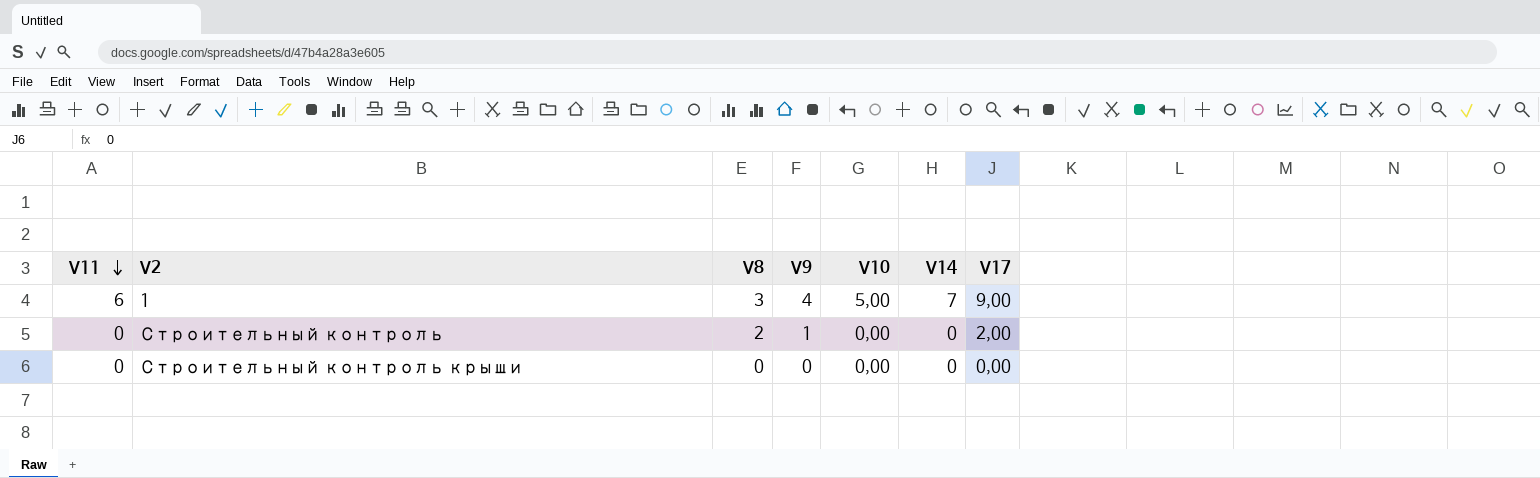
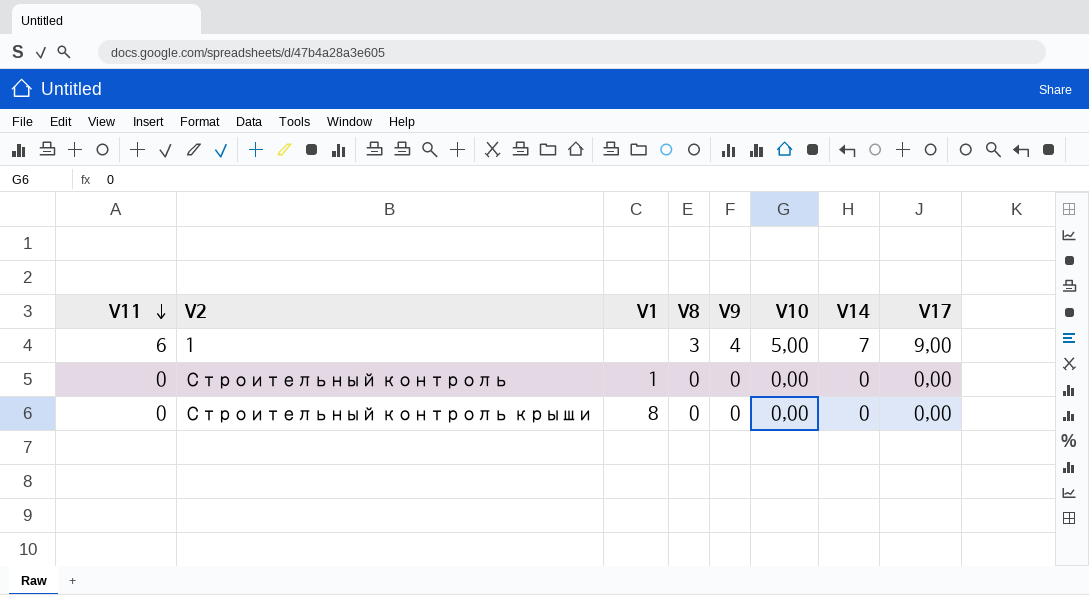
column V1 | position: none -> 3
Строительный контроль | V8: 2 -> 0
Строительный контроль | V9: 1 -> 0
Строительный контроль | V17: 2,00 -> 0,00

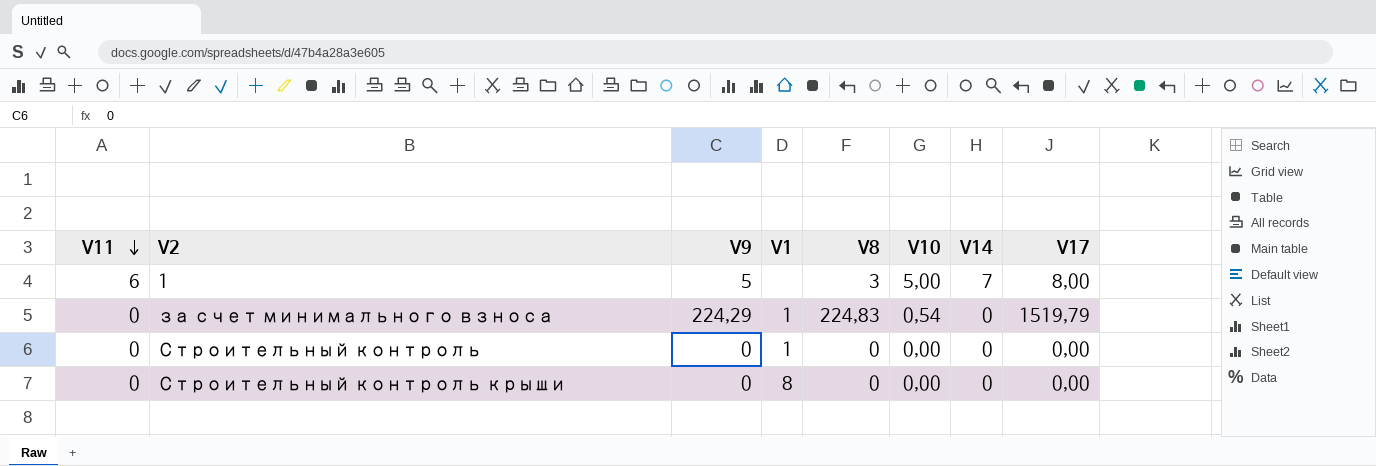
column V9 | position: 5 -> 3
1 | V9: 4 -> 5
1 | V17: 9,00 -> 8,00
row за счет минимального взноса: none -> 0 | 224,29 | 1 | 224,83 | 0,54 | 0 | 1519,79

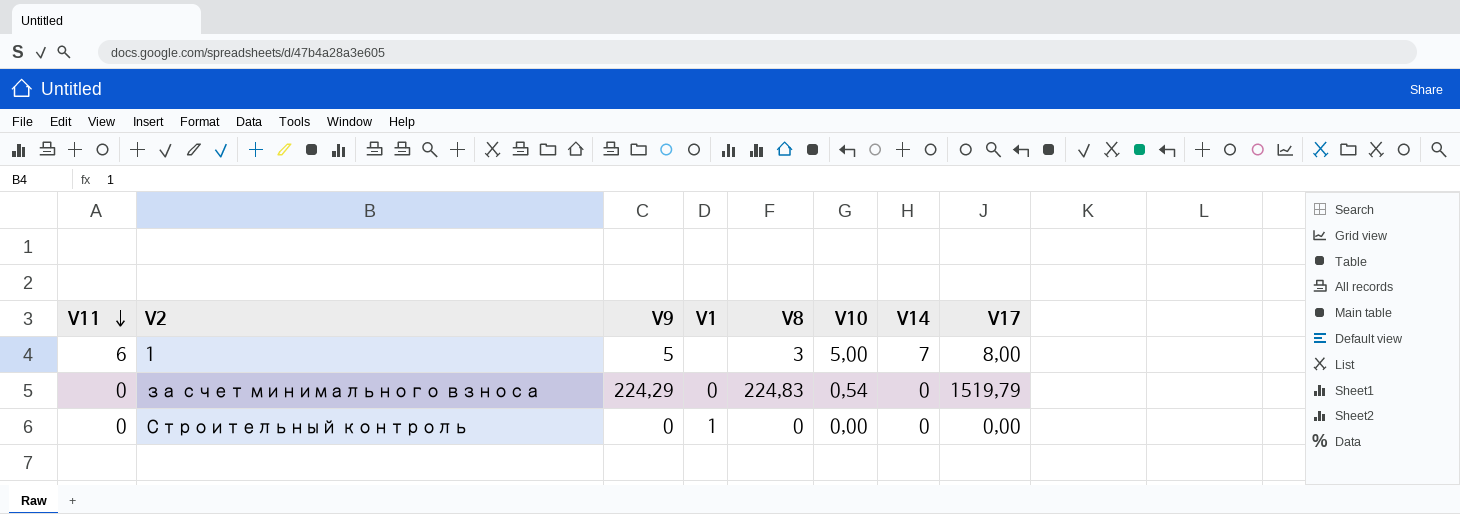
row Строительный контроль крыши: 0 | 0 | 8 | 0 | 0,00 | 0 | 0,00 -> none
за счет минимального взноса | V1: 1 -> 0

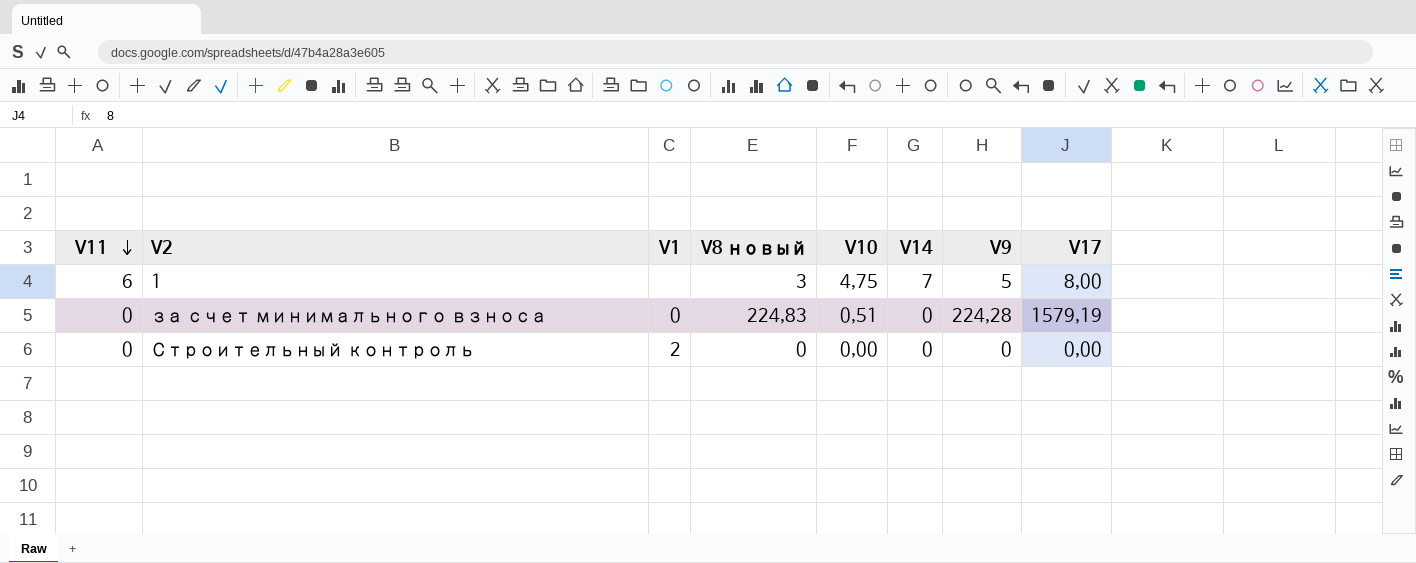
column name: V8 -> V8 новый
column V9 | position: 3 -> 7
1 | V10: 5,00 -> 4,75
за счет минимального взноса | V10: 0,54 -> 0,51
за счет минимального взноса | V9: 224,29 -> 224,28
за счет минимального взноса | V17: 1519,79 -> 1579,19
Строительный контроль | V1: 1 -> 2

